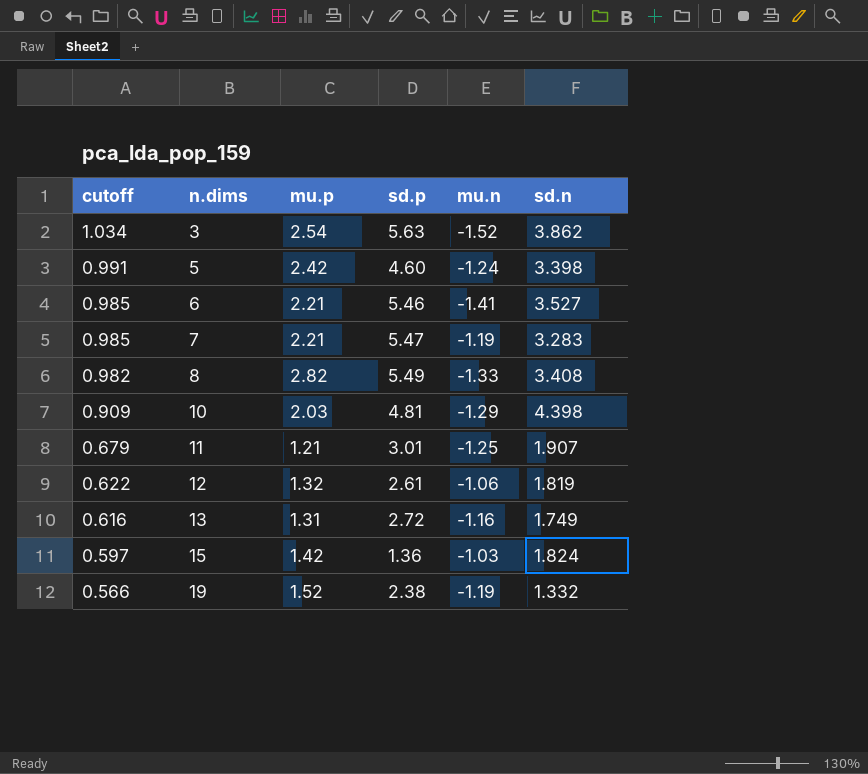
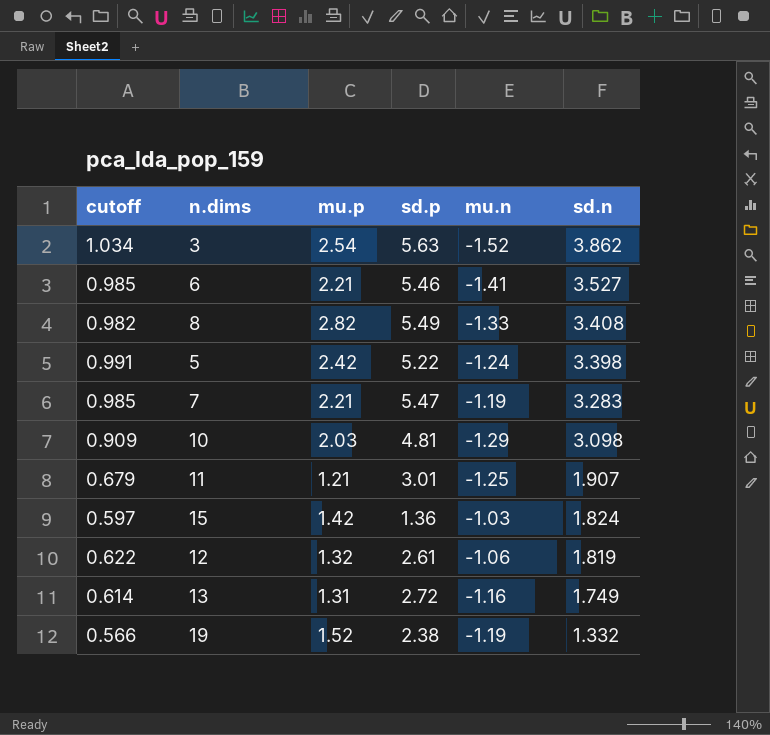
row order: cutoff descending -> sd.n descending
5 | sd.p: 4.60 -> 5.22
10 | sd.n: 4.398 -> 3.098
13 | cutoff: 0.616 -> 0.614

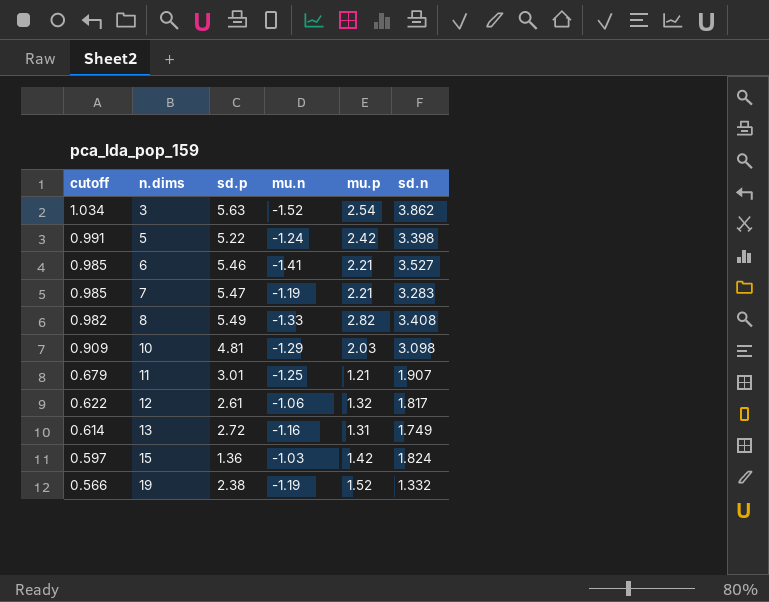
row order: sd.n descending -> cutoff descending
column mu.p | position: 3 -> 5
12 | sd.n: 1.819 -> 1.817

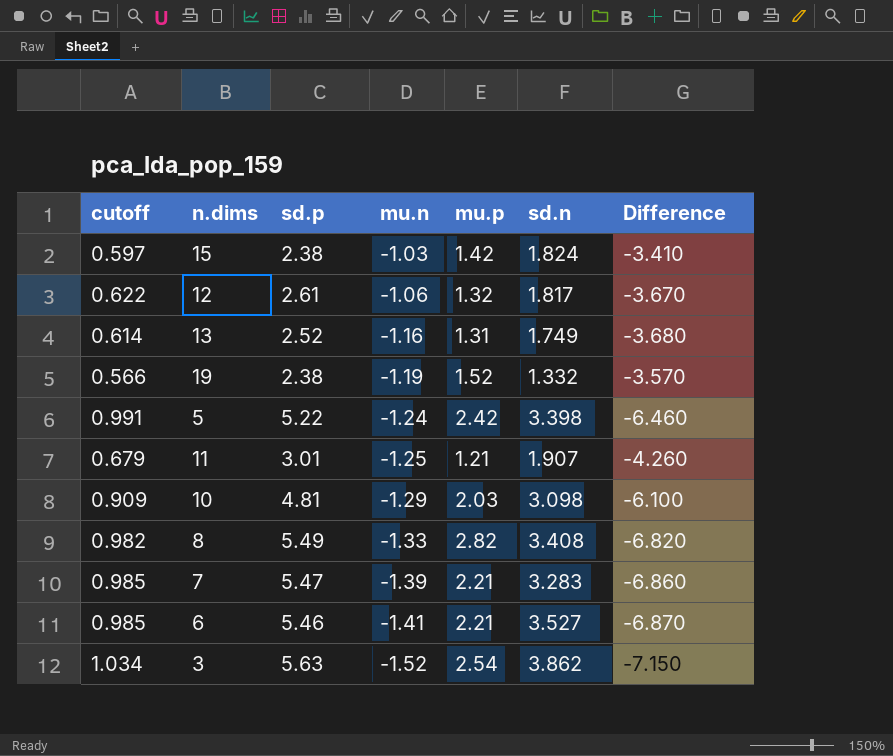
row order: cutoff descending -> mu.n descending
column Difference | formula: none -> [mu.n] - [sd.p]
15 | sd.p: 1.36 -> 2.38
13 | sd.p: 2.72 -> 2.52
7 | mu.n: -1.19 -> -1.39

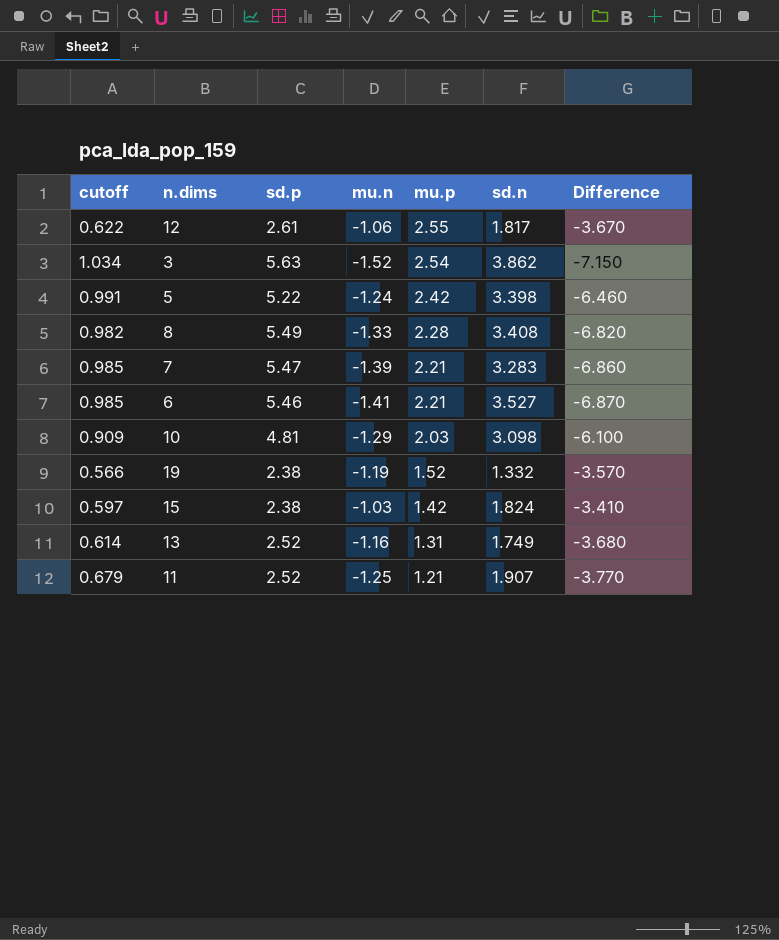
row order: mu.n descending -> mu.p descending
12 | mu.p: 1.32 -> 2.55
8 | mu.p: 2.82 -> 2.28
11 | sd.p: 3.01 -> 2.52
11 | Difference: -4.260 -> -3.770

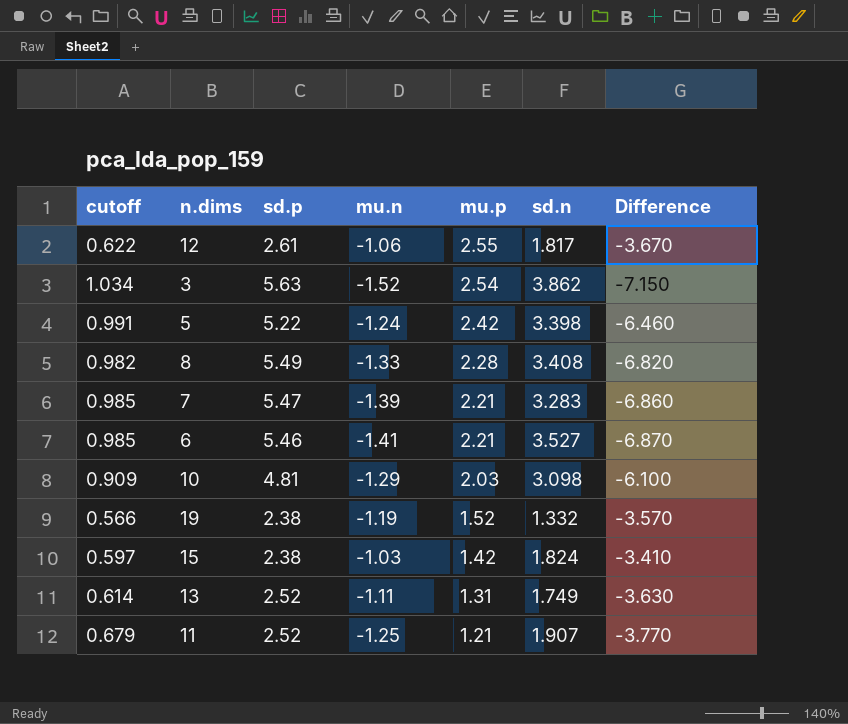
13 | mu.n: -1.16 -> -1.11
13 | Difference: -3.680 -> -3.630

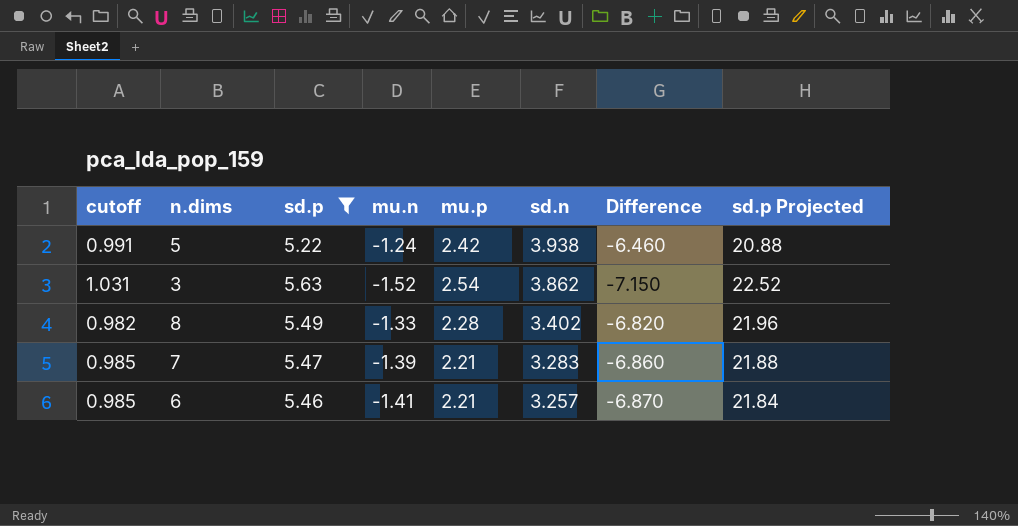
filter: none -> sd.p >= 5.22
row order: mu.p descending -> sd.n descending
column sd.p Projected | formula: none -> [sd.p] * 4
5 | sd.n: 3.398 -> 3.938
3 | cutoff: 1.034 -> 1.031
8 | sd.n: 3.408 -> 3.402
6 | sd.n: 3.527 -> 3.257

